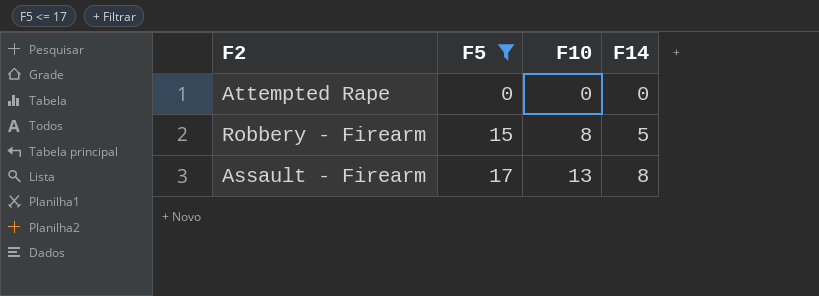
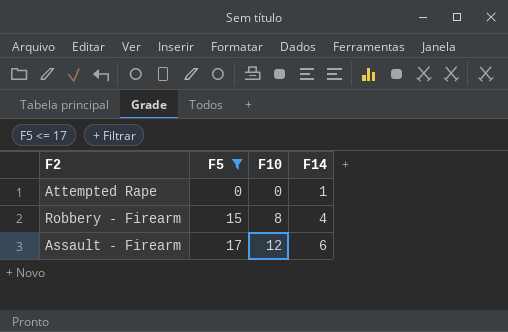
Attempted Rape | F14: 0 -> 1
Robbery - Firearm | F14: 5 -> 4
Assault - Firearm | F10: 13 -> 12
Assault - Firearm | F14: 8 -> 6

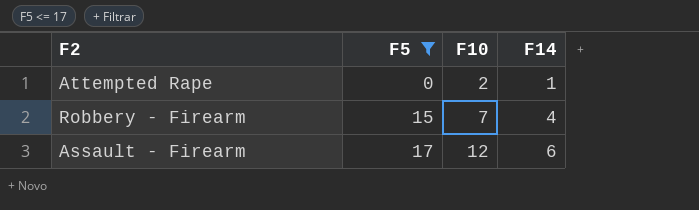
Attempted Rape | F10: 0 -> 2
Robbery - Firearm | F10: 8 -> 7

